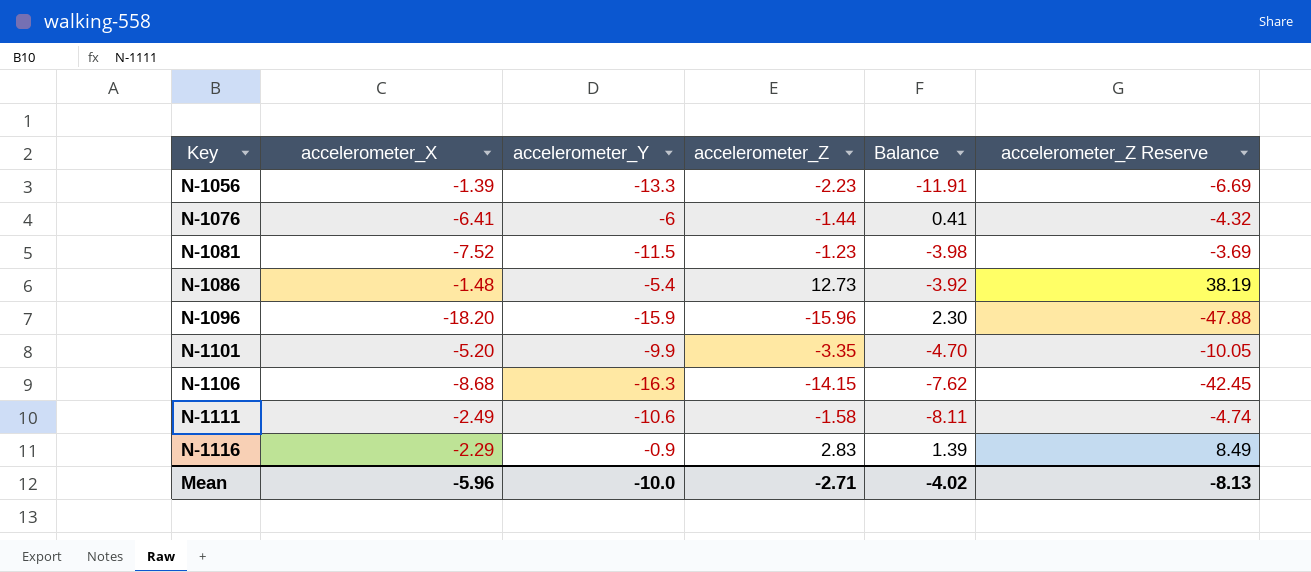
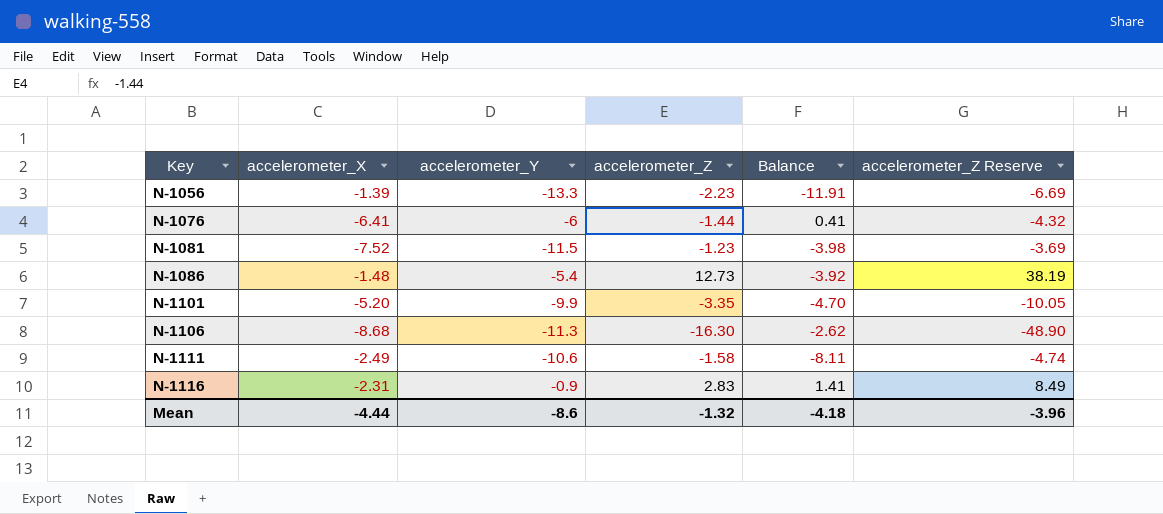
row N-1096: -18.20 | -15.9 | -15.96 | 2.30 | -47.88 -> none
N-1106 | accelerometer_Y: -16.3 -> -11.3
N-1106 | accelerometer_Z: -14.15 -> -16.30
N-1106 | Balance: -7.62 -> -2.62
N-1106 | accelerometer_Z Reserve: -42.45 -> -48.90
N-1116 | accelerometer_X: -2.29 -> -2.31
N-1116 | Balance: 1.39 -> 1.41
Mean | accelerometer_X: -5.96 -> -4.44
Mean | accelerometer_Y: -10.0 -> -8.6
Mean | accelerometer_Z: -2.71 -> -1.32
Mean | Balance: -4.02 -> -4.18
Mean | accelerometer_Z Reserve: -8.13 -> -3.96

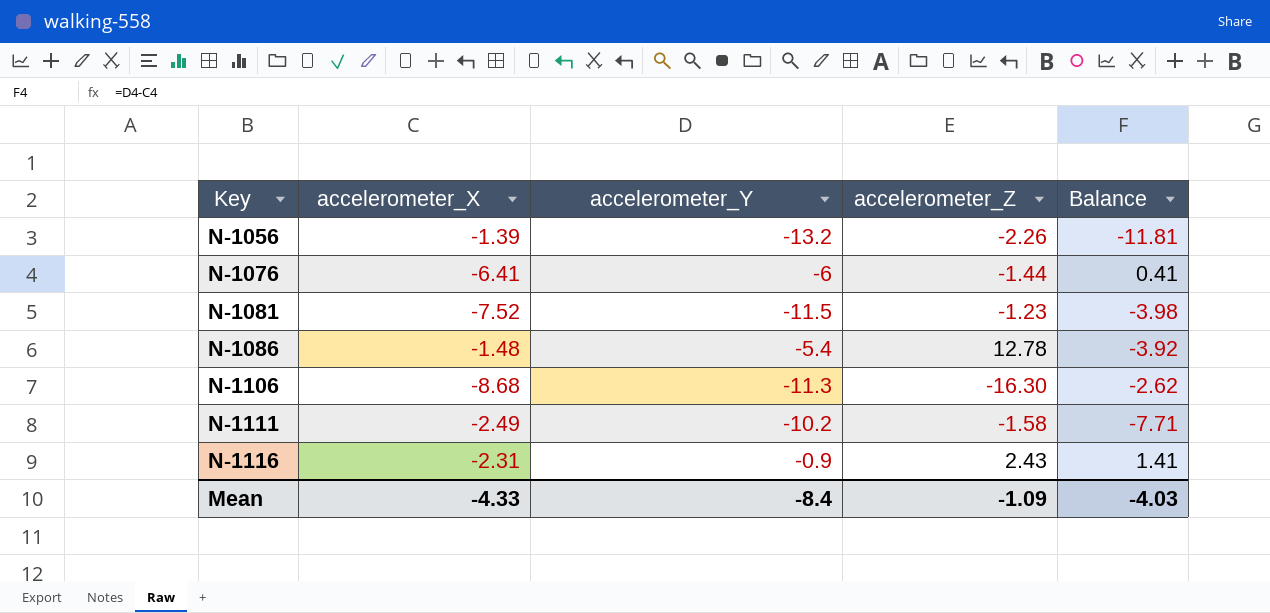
column accelerometer_Z Reserve | formula: [accelerometer_Z] * 3 -> none
row N-1101: -5.20 | -9.9 | -3.35 | -4.70 | -10.05 -> none
N-1056 | accelerometer_Y: -13.3 -> -13.2
N-1056 | accelerometer_Z: -2.23 -> -2.26
N-1056 | Balance: -11.91 -> -11.81
N-1086 | accelerometer_Z: 12.73 -> 12.78
N-1111 | accelerometer_Y: -10.6 -> -10.2
N-1111 | Balance: -8.11 -> -7.71
N-1116 | accelerometer_Z: 2.83 -> 2.43
Mean | accelerometer_X: -4.44 -> -4.33
Mean | accelerometer_Y: -8.6 -> -8.4
Mean | accelerometer_Z: -1.32 -> -1.09
Mean | Balance: -4.18 -> -4.03

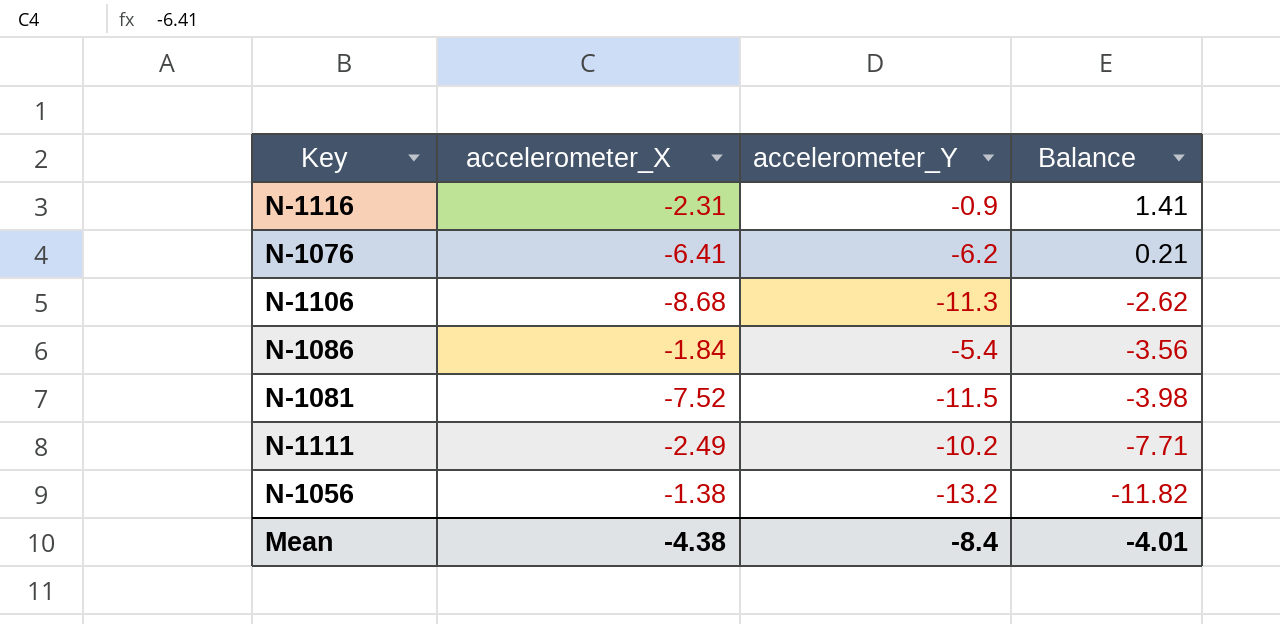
row order: Key ascending -> Balance descending
column accelerometer_Z | position: 4 -> none
N-1076 | accelerometer_Y: -6 -> -6.2
N-1076 | Balance: 0.41 -> 0.21
N-1086 | accelerometer_X: -1.48 -> -1.84
N-1086 | Balance: -3.92 -> -3.56
N-1056 | accelerometer_X: -1.39 -> -1.38
N-1056 | Balance: -11.81 -> -11.82
Mean | accelerometer_X: -4.33 -> -4.38
Mean | Balance: -4.03 -> -4.01

